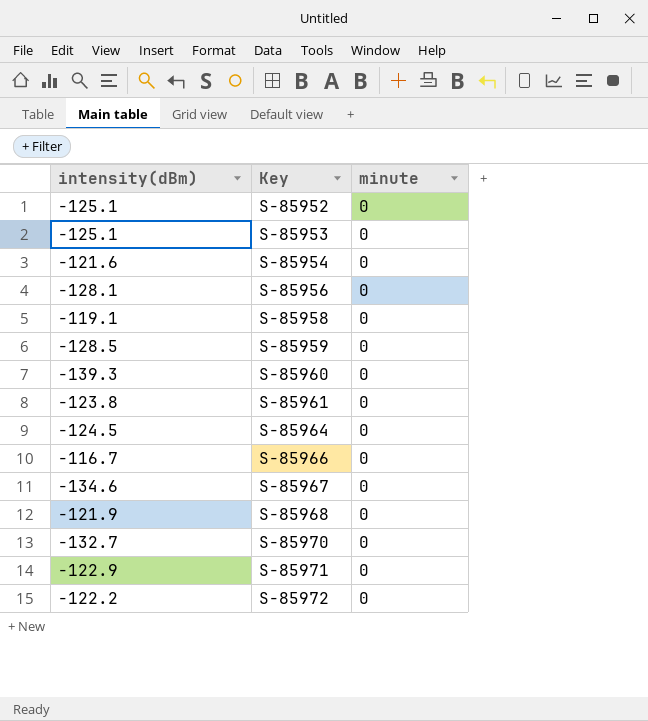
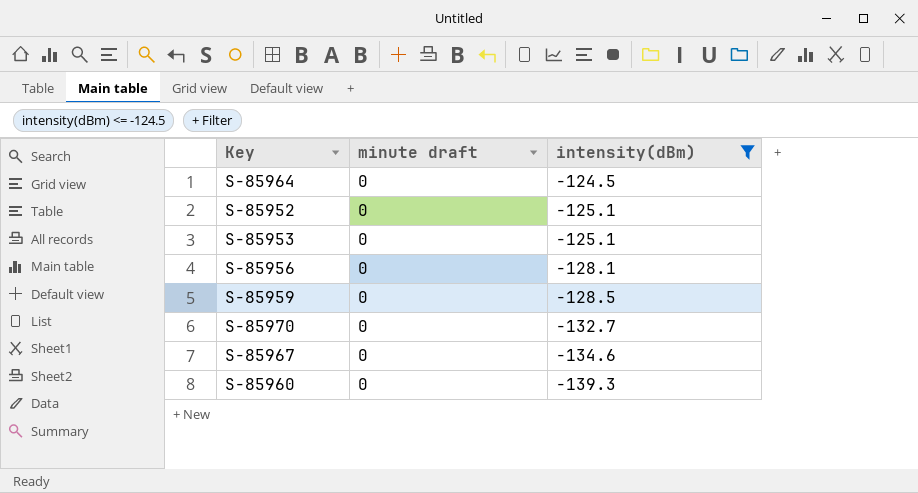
filter: none -> intensity(dBm) <= -124.5
row order: Key ascending -> intensity(dBm) descending
column name: minute -> minute draft
column intensity(dBm) | position: 1 -> 3

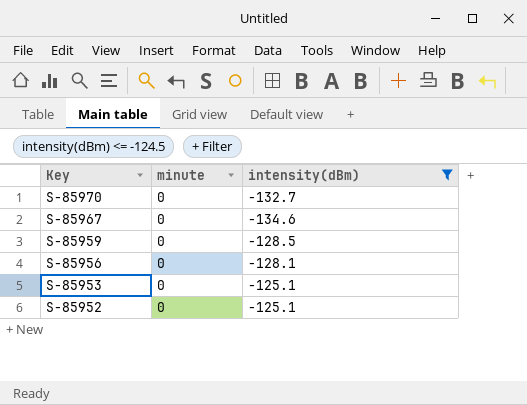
row order: intensity(dBm) descending -> Key descending
column name: minute draft -> minute
row S-85964: 0 | -124.5 -> none
row S-85960: 0 | -139.3 -> none

